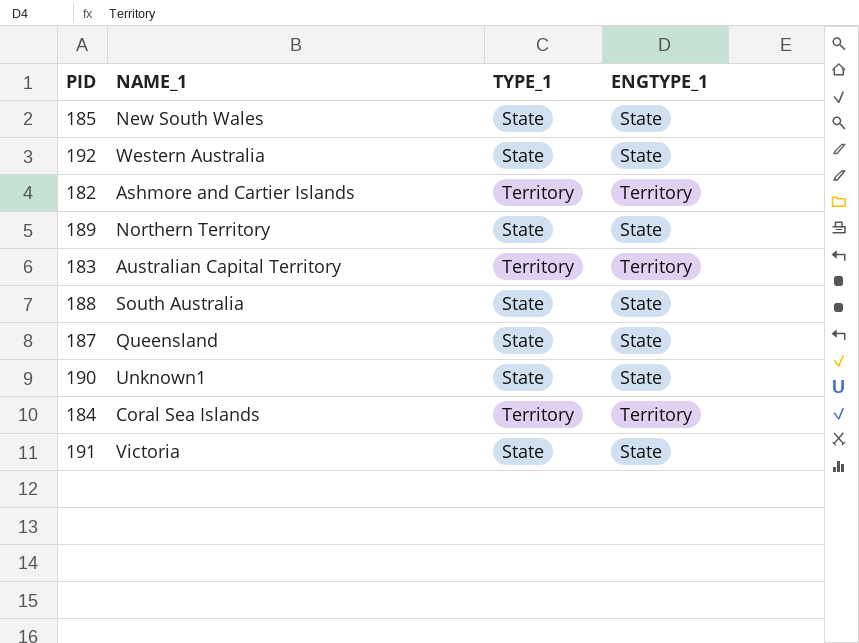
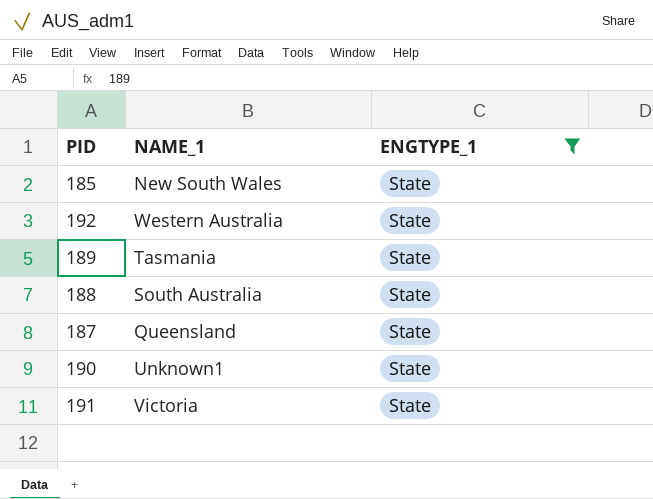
filter: none -> ENGTYPE_1 = State
column TYPE_1 | position: 3 -> none
189 | NAME_1: Northern Territory -> Tasmania

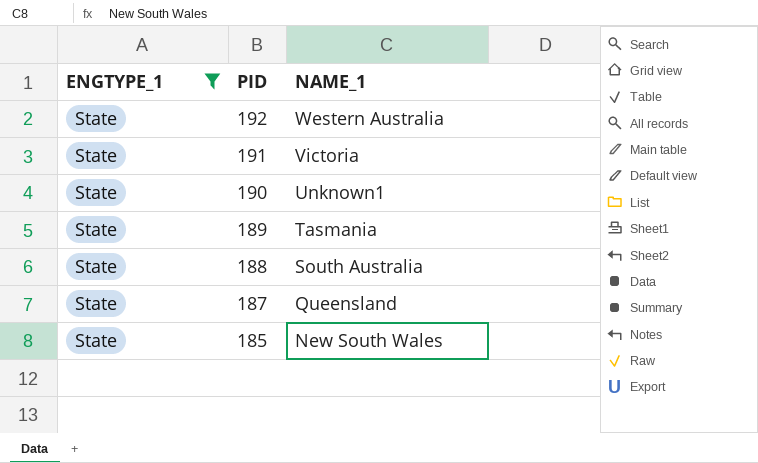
row order: none -> PID descending
column ENGTYPE_1 | position: 3 -> 1

